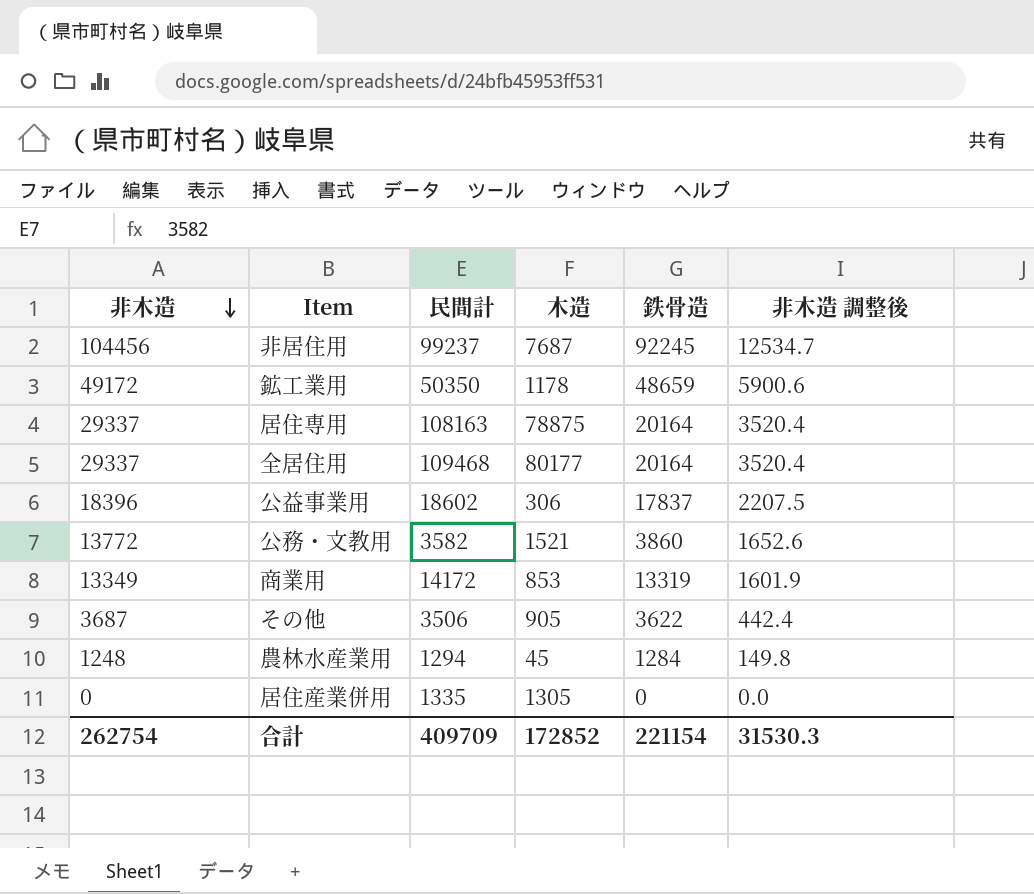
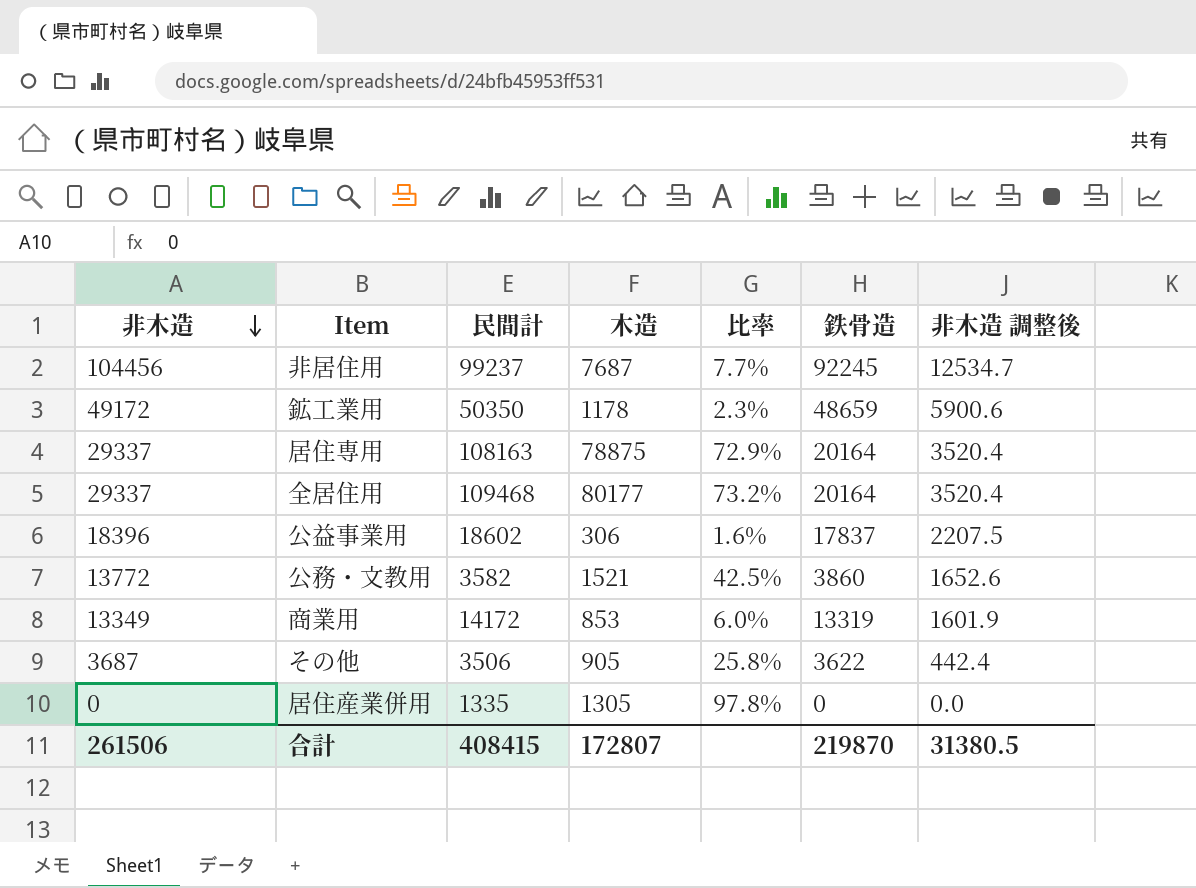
column 比率 | formula: none -> [木造] / [民間計]
row 農林水産業用: 1248 | 1294 | 45 | 1284 | 149.8 -> none
合計 | 非木造: 262754 -> 261506
合計 | 民間計: 409709 -> 408415
合計 | 木造: 172852 -> 172807
合計 | 鉄骨造: 221154 -> 219870
合計 | 非木造 調整後: 31530.3 -> 31380.5

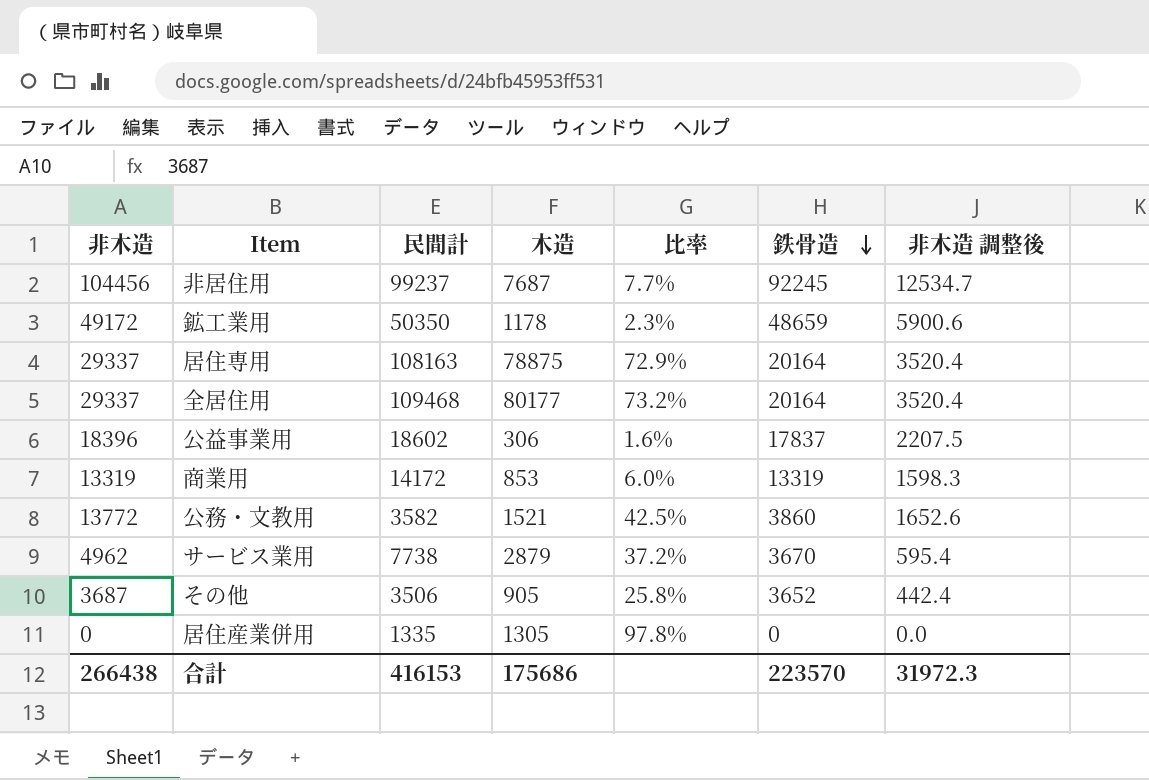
row order: 非木造 descending -> 鉄骨造 descending
商業用 | 非木造: 13349 -> 13319
商業用 | 非木造 調整後: 1601.9 -> 1598.3
row サービス業用: none -> 4962 | 7738 | 2879 | 37.2% | 3670 | 595.4
その他 | 鉄骨造: 3622 -> 3652
合計 | 非木造: 261506 -> 266438
合計 | 民間計: 408415 -> 416153
合計 | 木造: 172807 -> 175686
合計 | 鉄骨造: 219870 -> 223570
合計 | 非木造 調整後: 31380.5 -> 31972.3

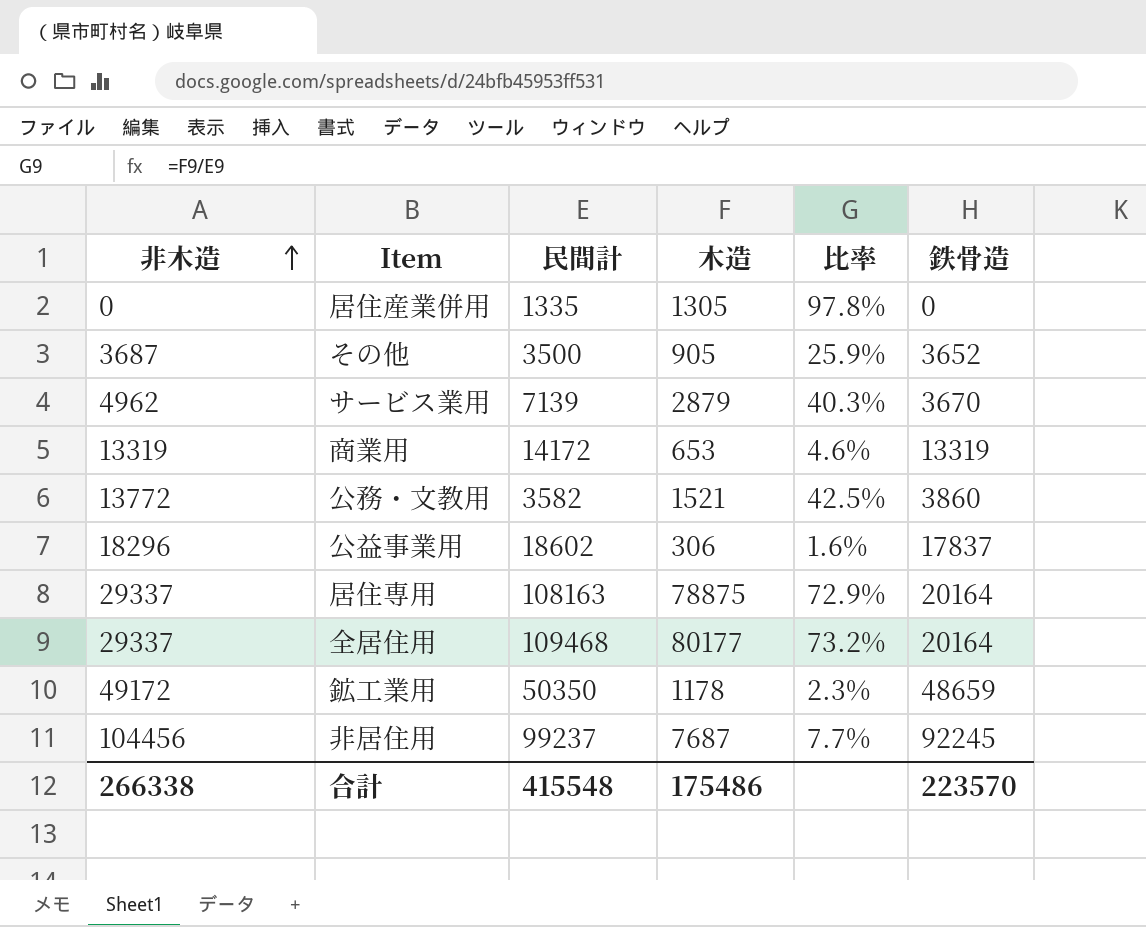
row order: 鉄骨造 descending -> 非木造 ascending
column 非木造 調整後 | formula: [非木造] * 0.12 -> none
その他 | 民間計: 3506 -> 3500
その他 | 比率: 25.8% -> 25.9%
サービス業用 | 民間計: 7738 -> 7139
サービス業用 | 比率: 37.2% -> 40.3%
商業用 | 木造: 853 -> 653
商業用 | 比率: 6.0% -> 4.6%
公益事業用 | 非木造: 18396 -> 18296
合計 | 非木造: 266438 -> 266338
合計 | 民間計: 416153 -> 415548
合計 | 木造: 175686 -> 175486

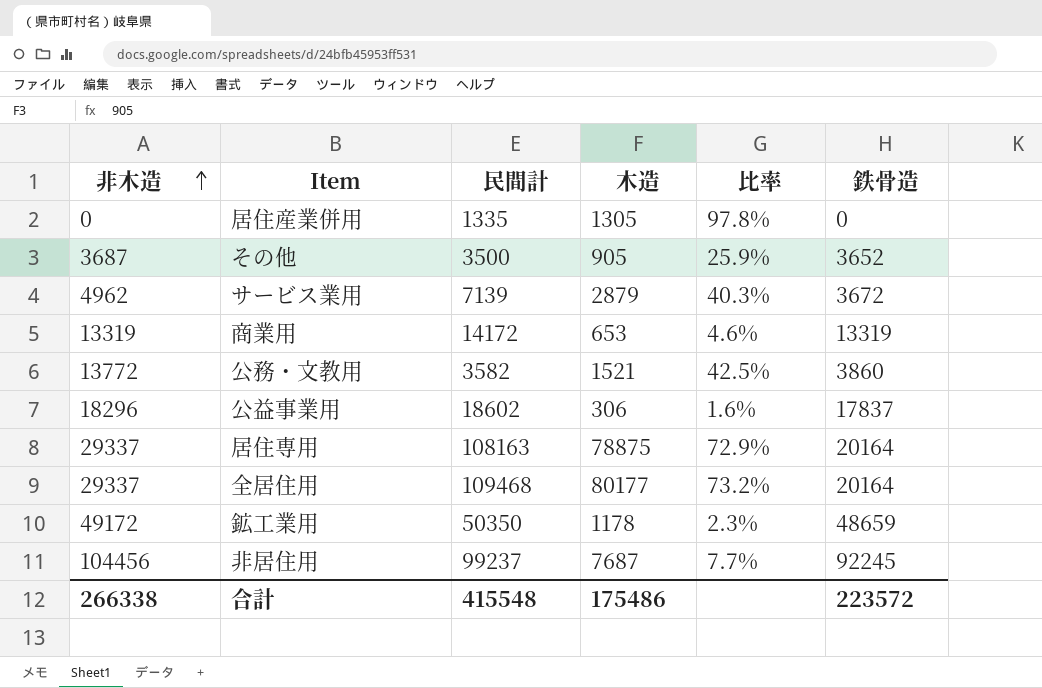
サービス業用 | 鉄骨造: 3670 -> 3672
合計 | 鉄骨造: 223570 -> 223572

